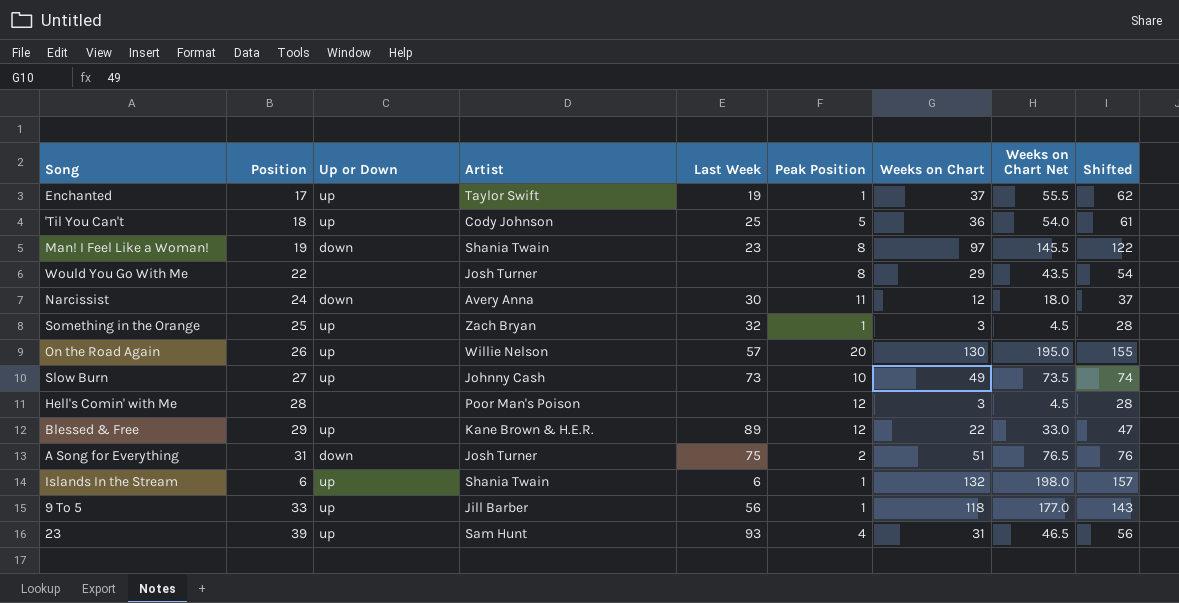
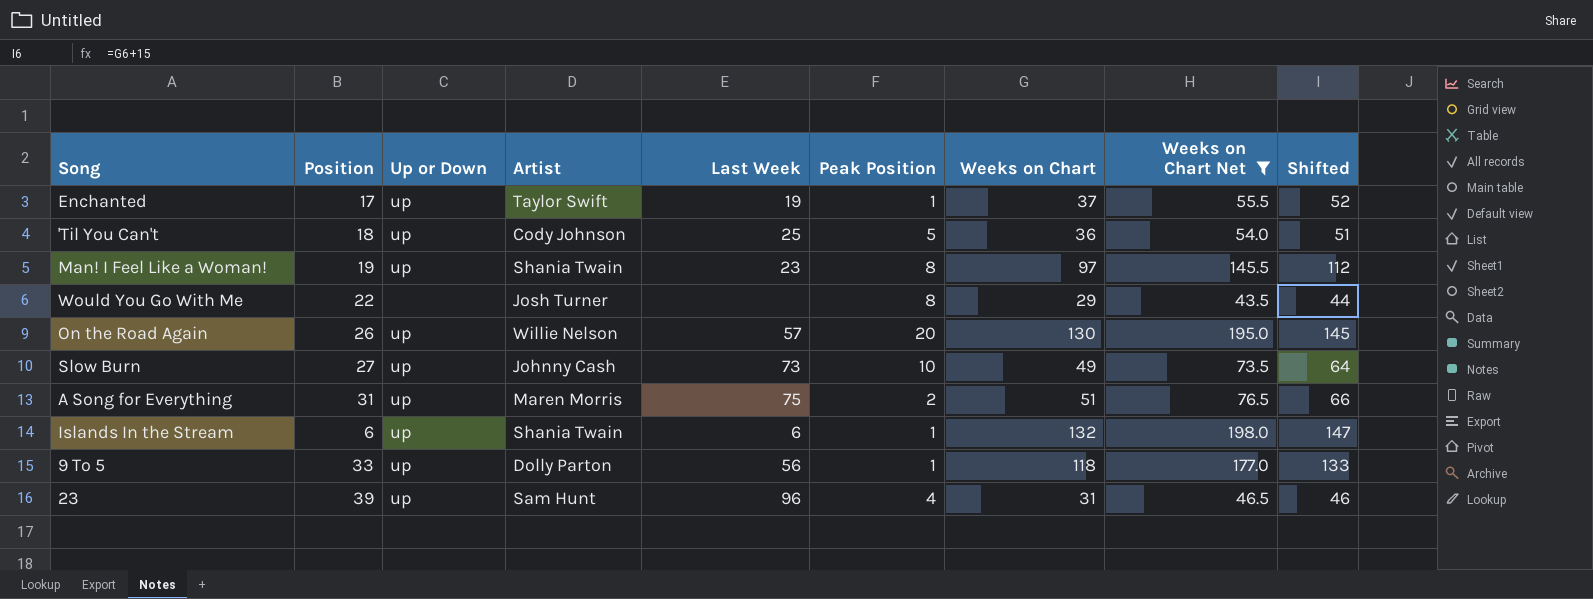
filter: none -> Weeks on Chart Net >= 43.5
column Shifted | formula: [Weeks on Chart] + 25 -> [Weeks on Chart] + 15
Man! I Feel Like a Woman! | Up or Down: down -> up
A Song for Everything | Up or Down: down -> up
A Song for Everything | Artist: Josh Turner -> Maren Morris
9 To 5 | Artist: Jill Barber -> Dolly Parton
23 | Last Week: 93 -> 96

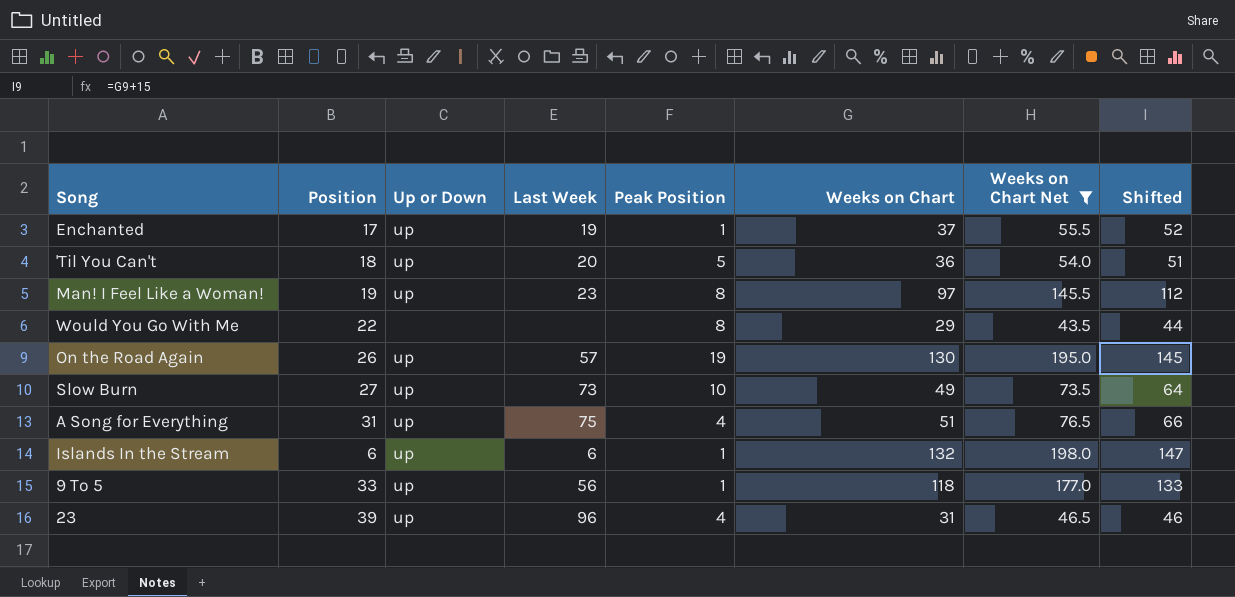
column Artist | position: 4 -> none
'Til You Can't | Last Week: 25 -> 20
On the Road Again | Peak Position: 20 -> 19
A Song for Everything | Peak Position: 2 -> 4

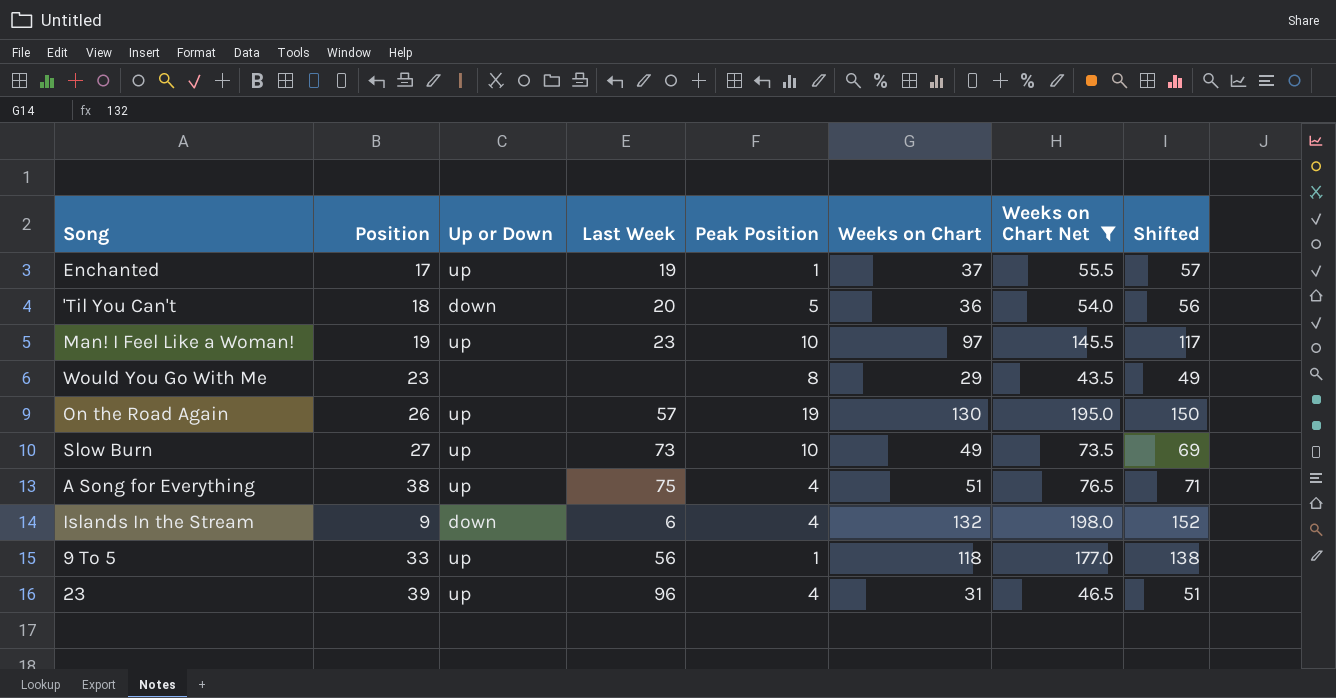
column Shifted | formula: [Weeks on Chart] + 15 -> [Weeks on Chart] + 20
'Til You Can't | Up or Down: up -> down
Man! I Feel Like a Woman! | Peak Position: 8 -> 10
Would You Go With Me | Position: 22 -> 23
A Song for Everything | Position: 31 -> 38
Islands In the Stream | Position: 6 -> 9
Islands In the Stream | Up or Down: up -> down
Islands In the Stream | Peak Position: 1 -> 4

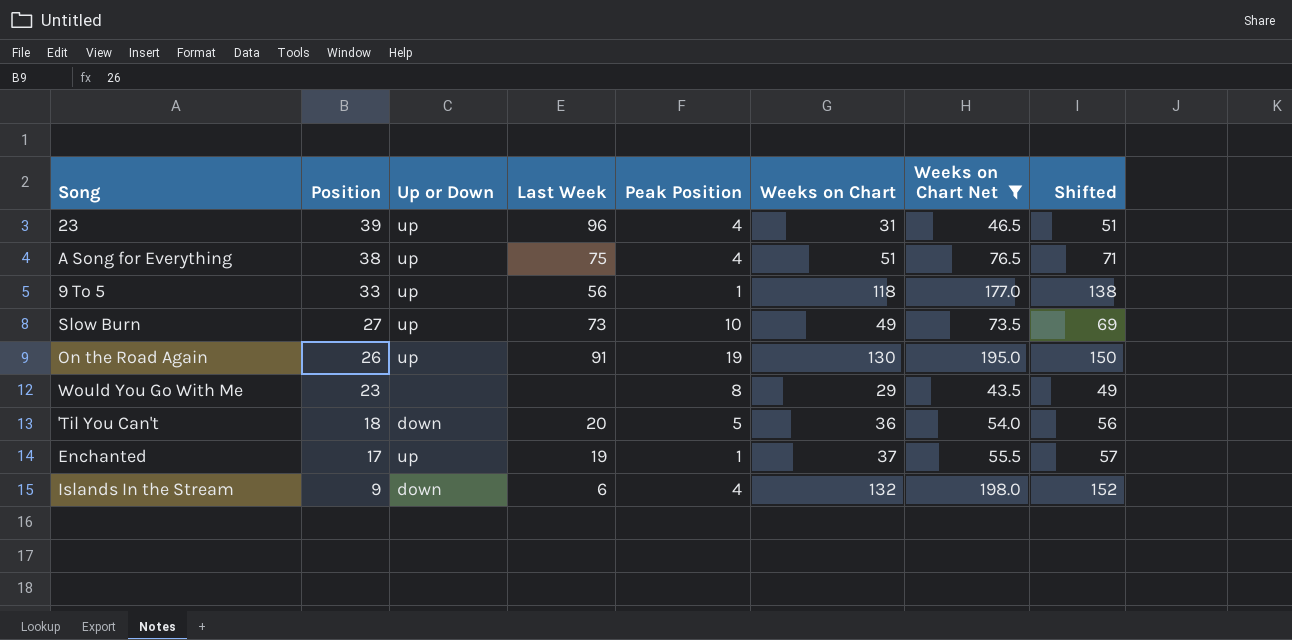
row order: none -> Position descending
row Man! I Feel Like a Woman!: 19 | up | 23 | 10 | 97 | 145.5 | 117 -> none
On the Road Again | Last Week: 57 -> 91

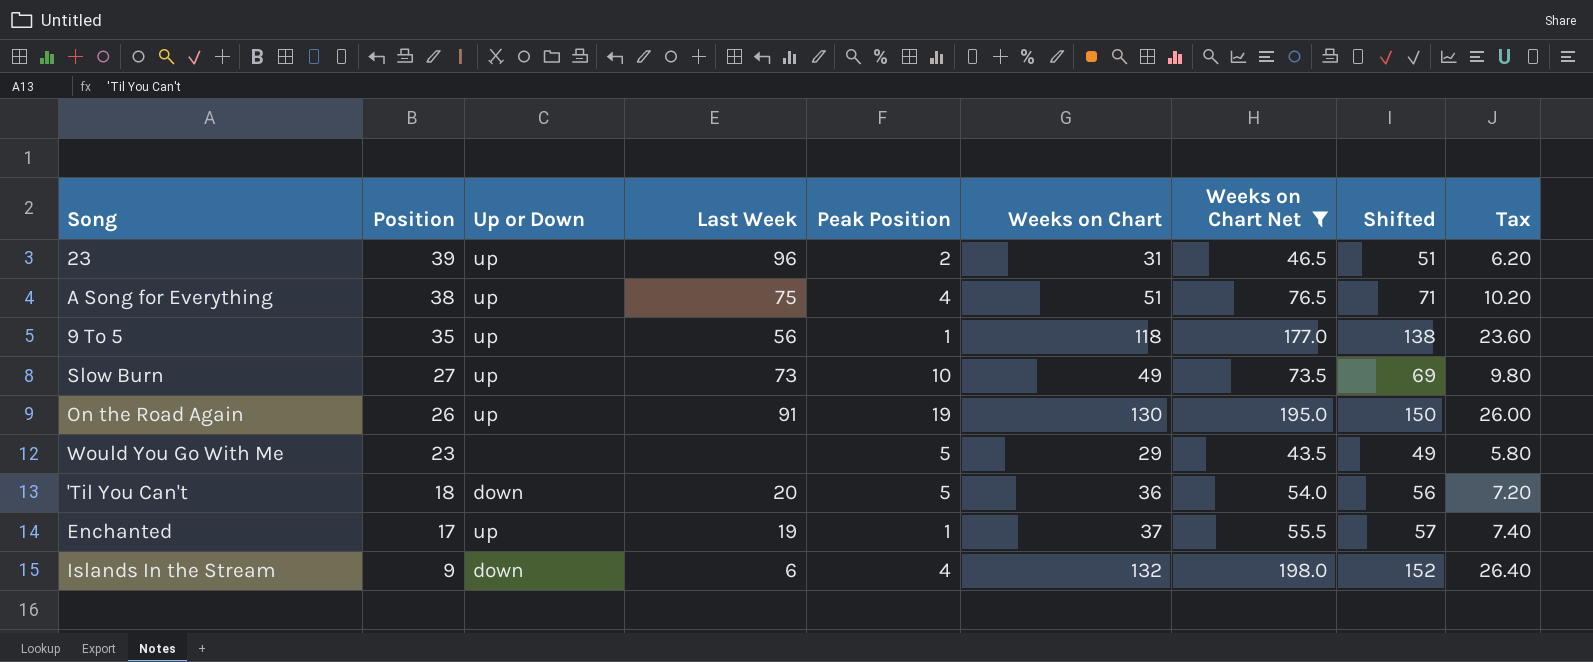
column Tax | formula: none -> [Weeks on Chart] * 0.2
23 | Peak Position: 4 -> 2
9 To 5 | Position: 33 -> 35
Would You Go With Me | Peak Position: 8 -> 5

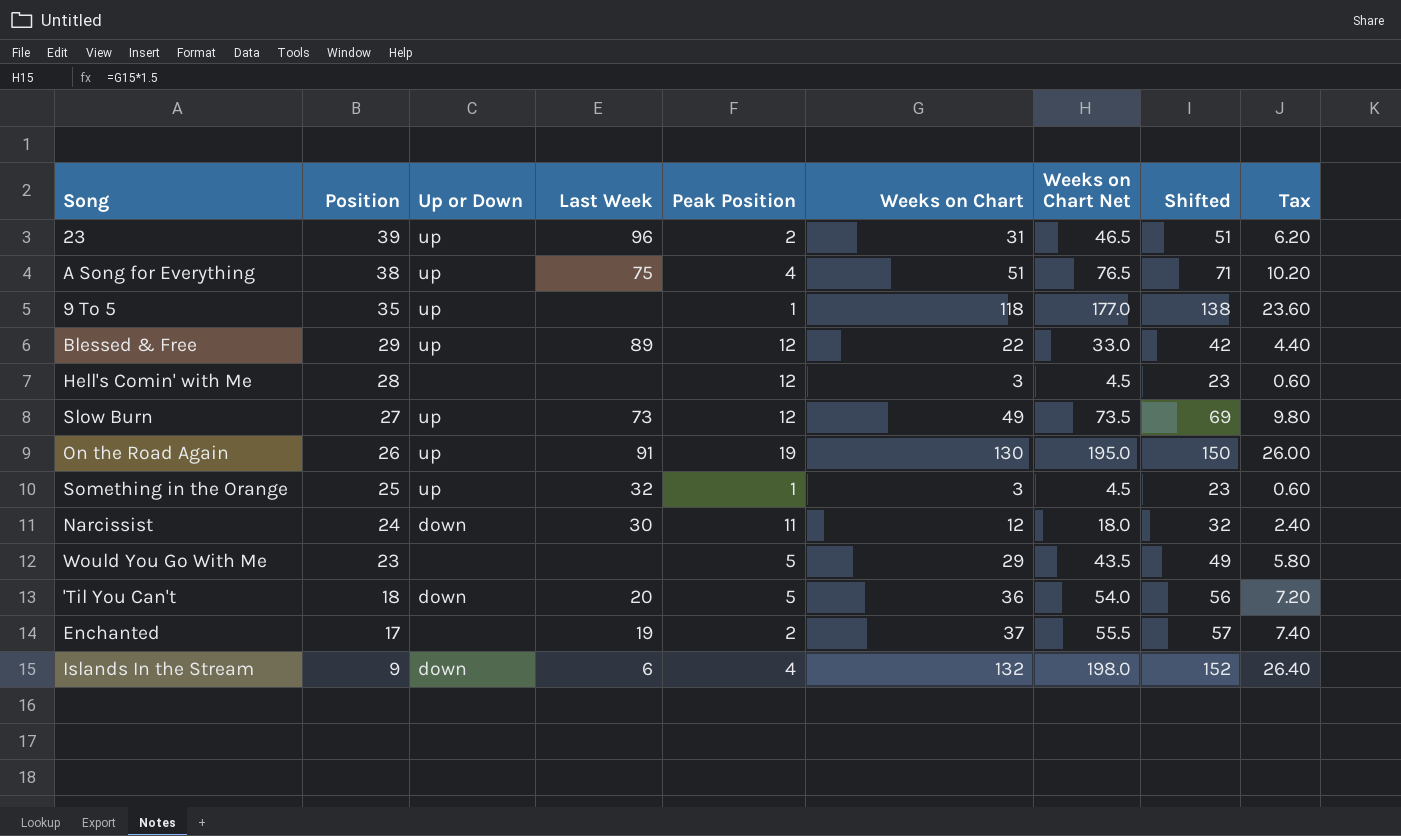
filter: Weeks on Chart Net >= 43.5 -> none
9 To 5 | Last Week: 56 -> none
Slow Burn | Peak Position: 10 -> 12
Enchanted | Up or Down: up -> none
Enchanted | Peak Position: 1 -> 2

